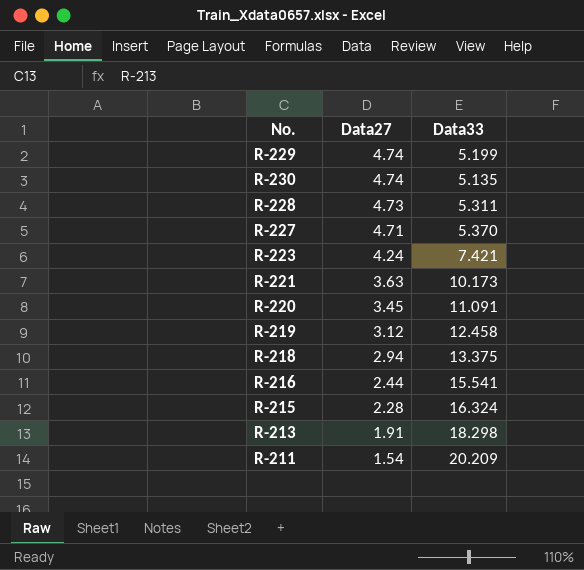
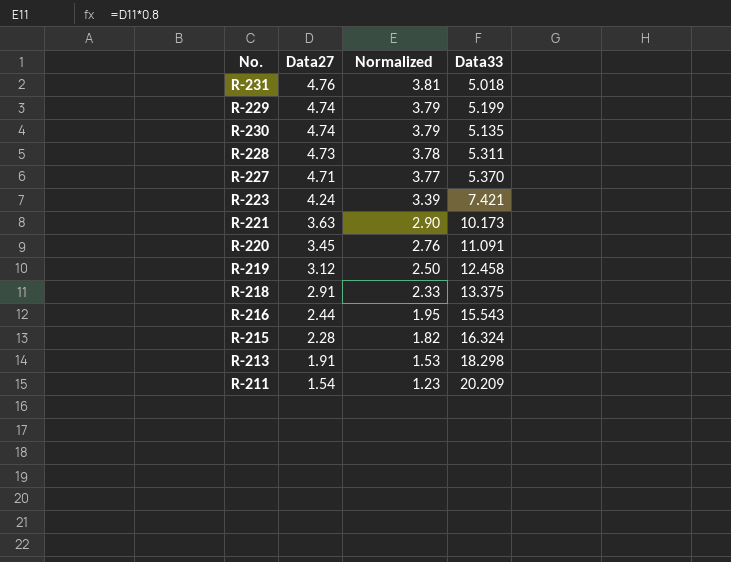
column Normalized | formula: none -> [Data27] * 0.8
row R-231: none -> 4.76 | 3.81 | 5.018
R-218 | Data27: 2.94 -> 2.91
R-216 | Data33: 15.541 -> 15.543

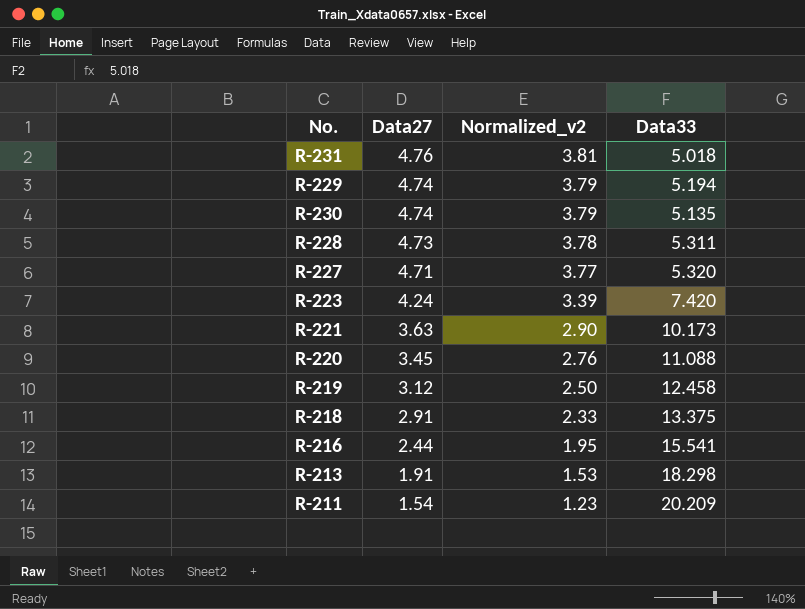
column name: Normalized -> Normalized_v2
row R-215: 2.28 | 1.82 | 16.324 -> none
R-229 | Data33: 5.199 -> 5.194
R-227 | Data33: 5.370 -> 5.320
R-223 | Data33: 7.421 -> 7.420
R-220 | Data33: 11.091 -> 11.088
R-216 | Data33: 15.543 -> 15.541

